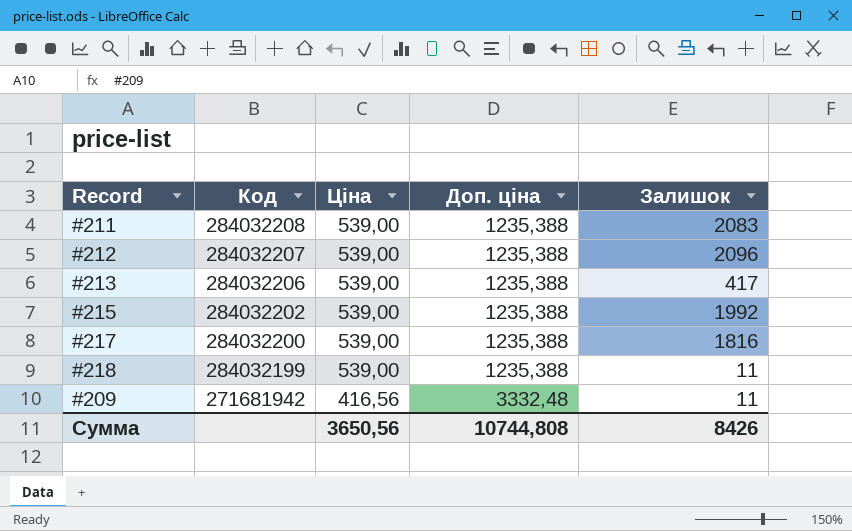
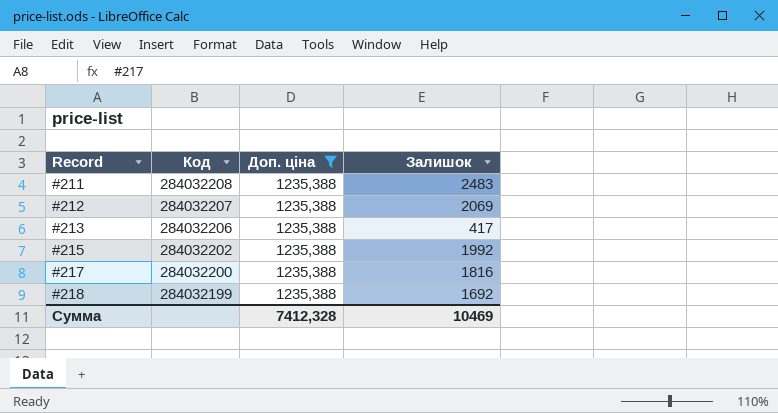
filter: none -> Доп. ціна = 1235,388
column Ціна | position: 3 -> none
#211 | Залишок: 2083 -> 2483
#212 | Залишок: 2096 -> 2069
#218 | Залишок: 11 -> 1692
Сумма | Доп. ціна: 10744,808 -> 7412,328
Сумма | Залишок: 8426 -> 10469

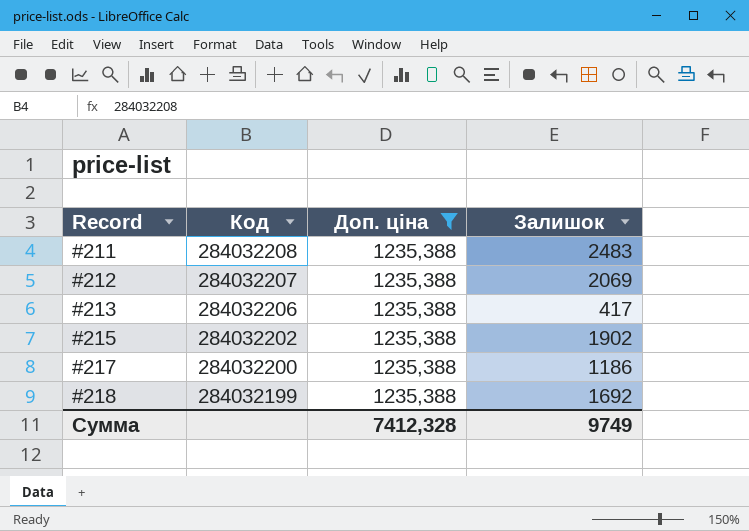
#215 | Залишок: 1992 -> 1902
#217 | Залишок: 1816 -> 1186
Сумма | Залишок: 10469 -> 9749

